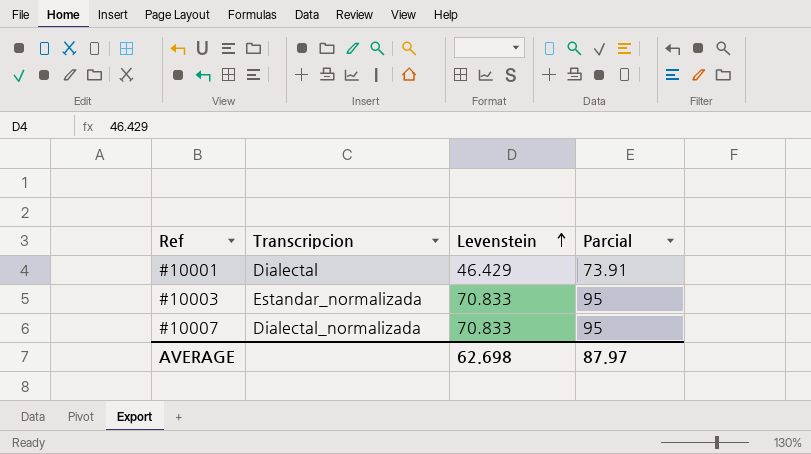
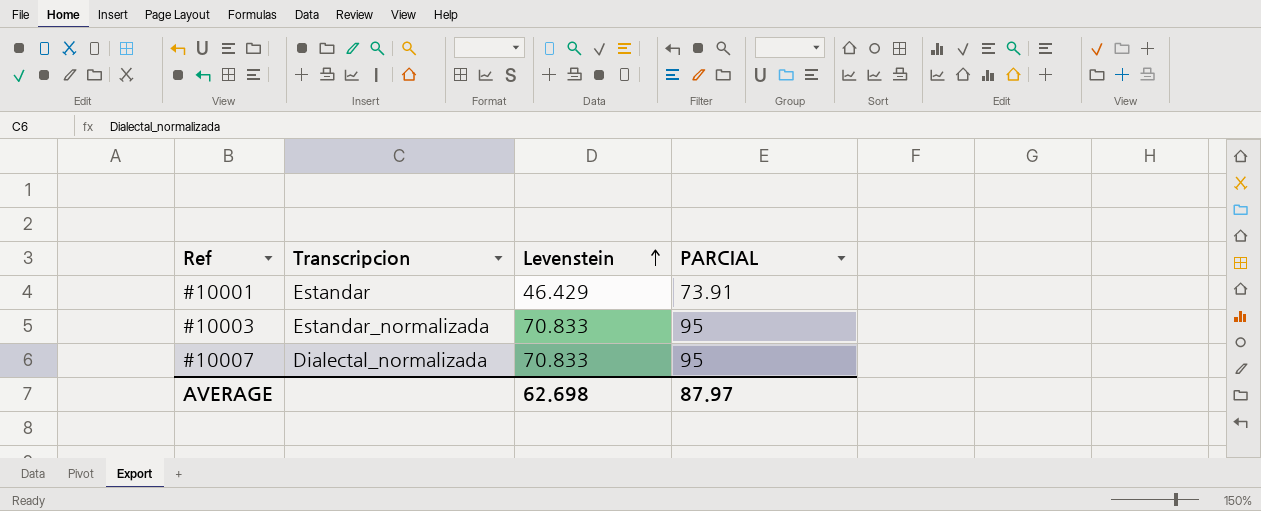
column name: Parcial -> PARCIAL
#10001 | Transcripcion: Dialectal -> Estandar

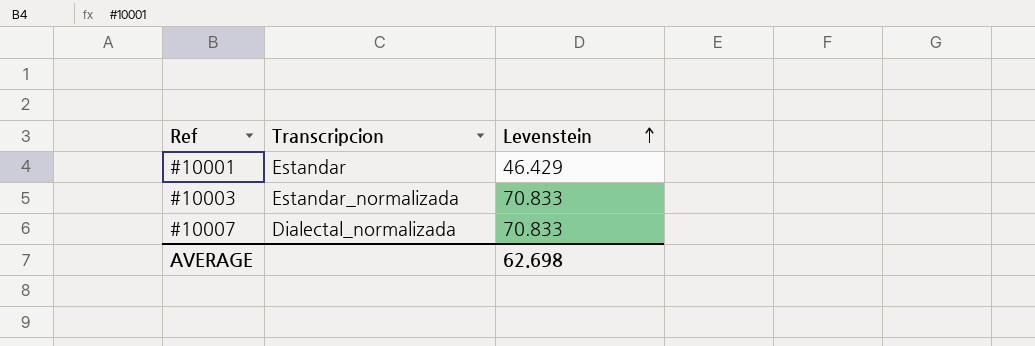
column PARCIAL | position: 4 -> none

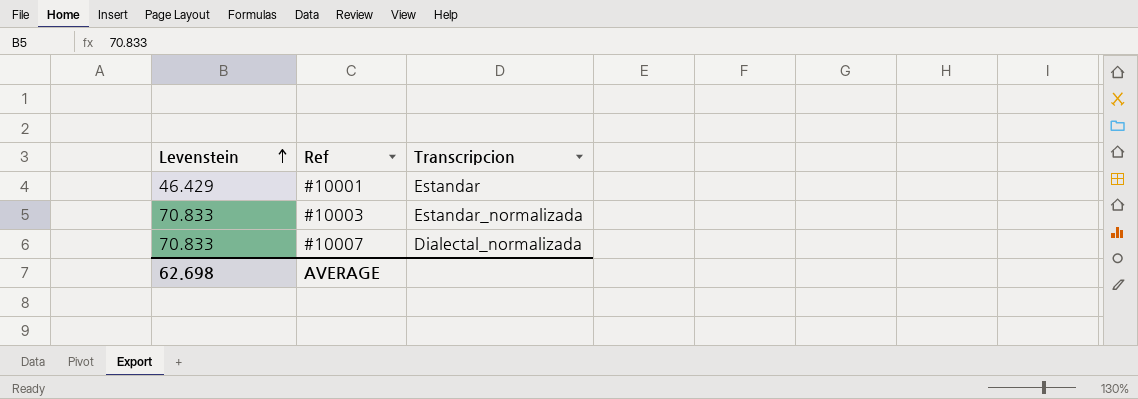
column Levenstein | position: 3 -> 1

